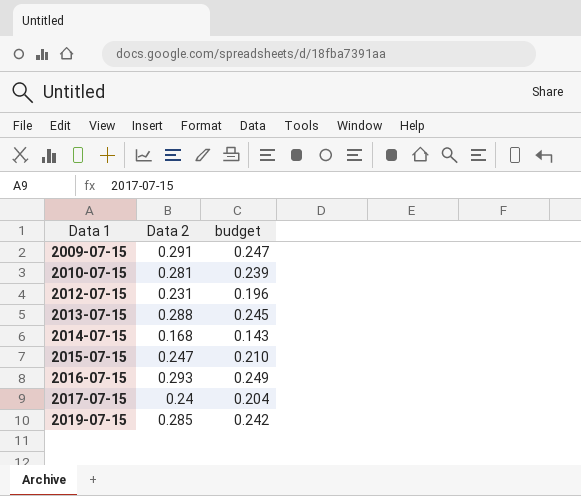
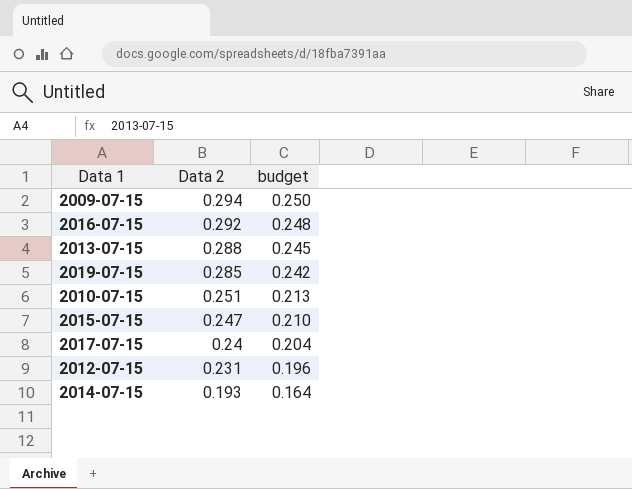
row order: Data 1 ascending -> Data 2 descending
2009-07-15 | Data 2: 0.291 -> 0.294
2009-07-15 | budget: 0.247 -> 0.250
2016-07-15 | Data 2: 0.293 -> 0.292
2016-07-15 | budget: 0.249 -> 0.248
2010-07-15 | Data 2: 0.281 -> 0.251
2010-07-15 | budget: 0.239 -> 0.213
2014-07-15 | Data 2: 0.168 -> 0.193
2014-07-15 | budget: 0.143 -> 0.164

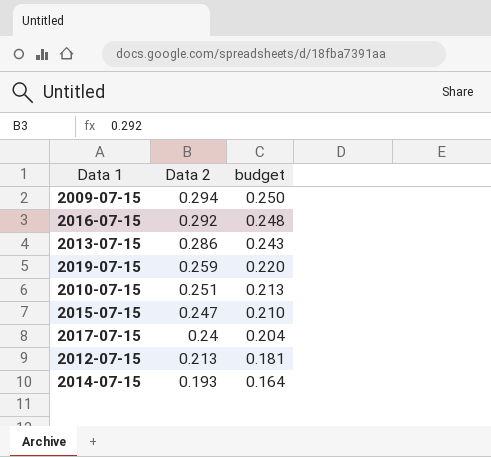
2013-07-15 | Data 2: 0.288 -> 0.286
2013-07-15 | budget: 0.245 -> 0.243
2019-07-15 | Data 2: 0.285 -> 0.259
2019-07-15 | budget: 0.242 -> 0.220
2012-07-15 | Data 2: 0.231 -> 0.213
2012-07-15 | budget: 0.196 -> 0.181

